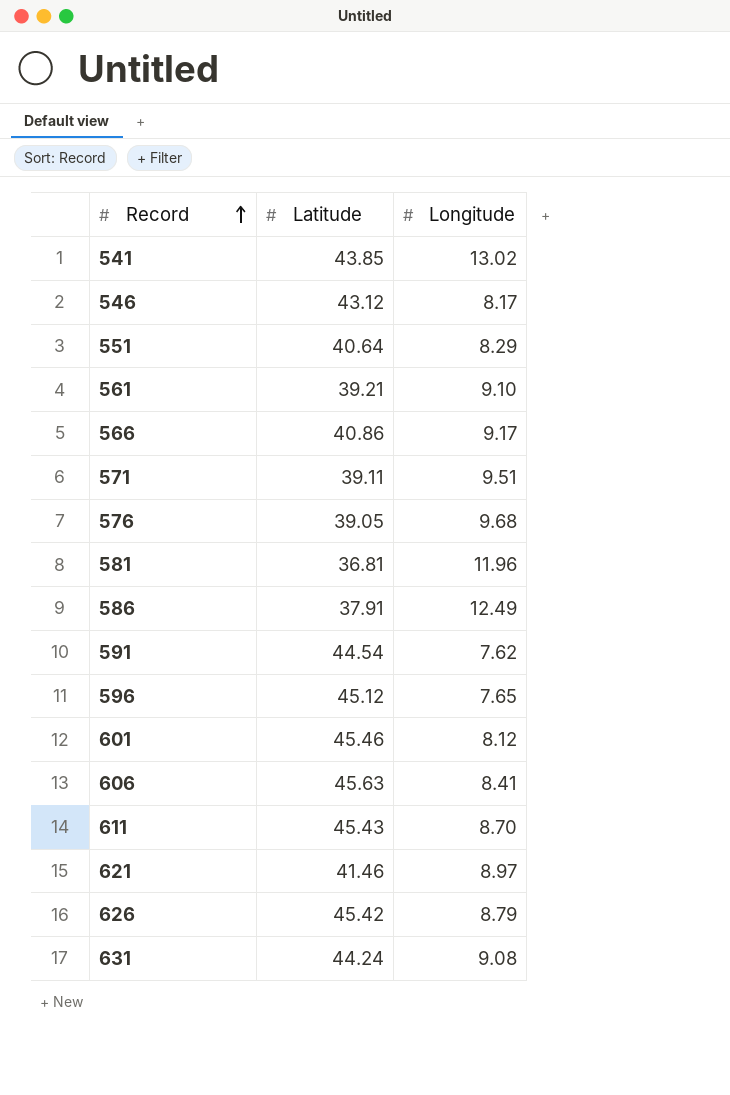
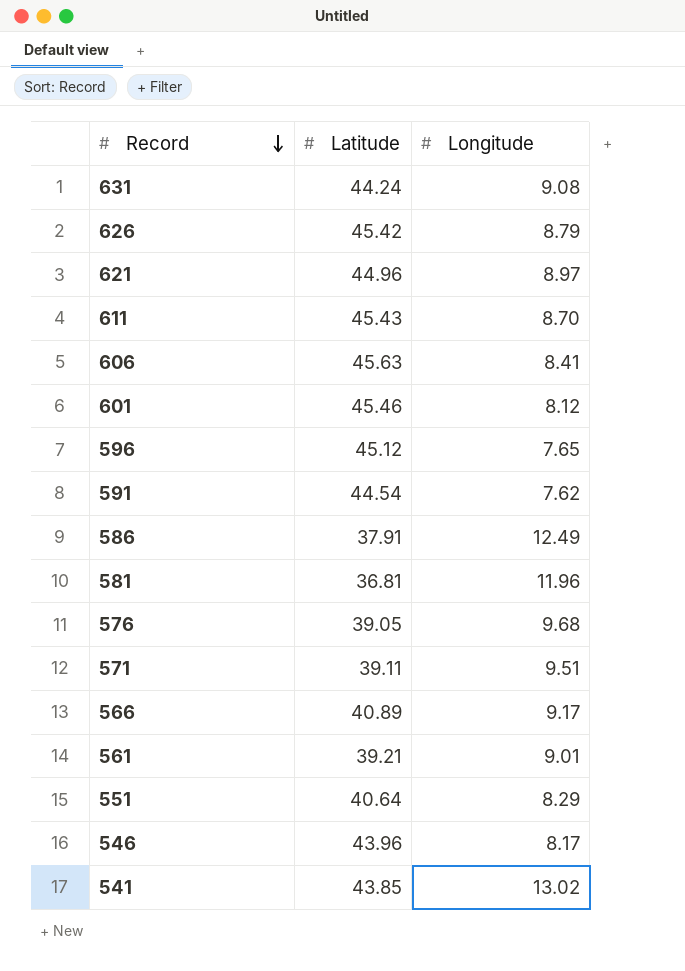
row order: Record ascending -> Record descending
621 | Latitude: 41.46 -> 44.96
566 | Latitude: 40.86 -> 40.89
561 | Longitude: 9.10 -> 9.01
546 | Latitude: 43.12 -> 43.96

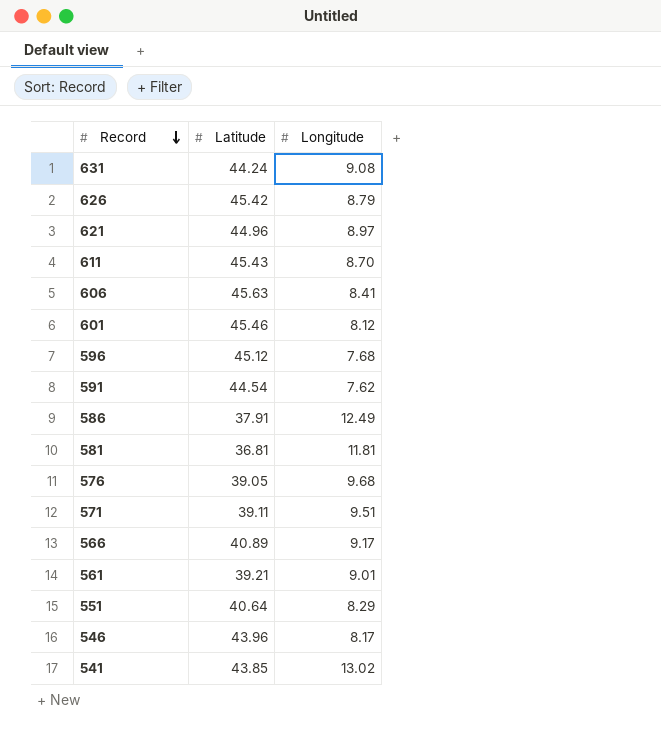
596 | Longitude: 7.65 -> 7.68
581 | Longitude: 11.96 -> 11.81

